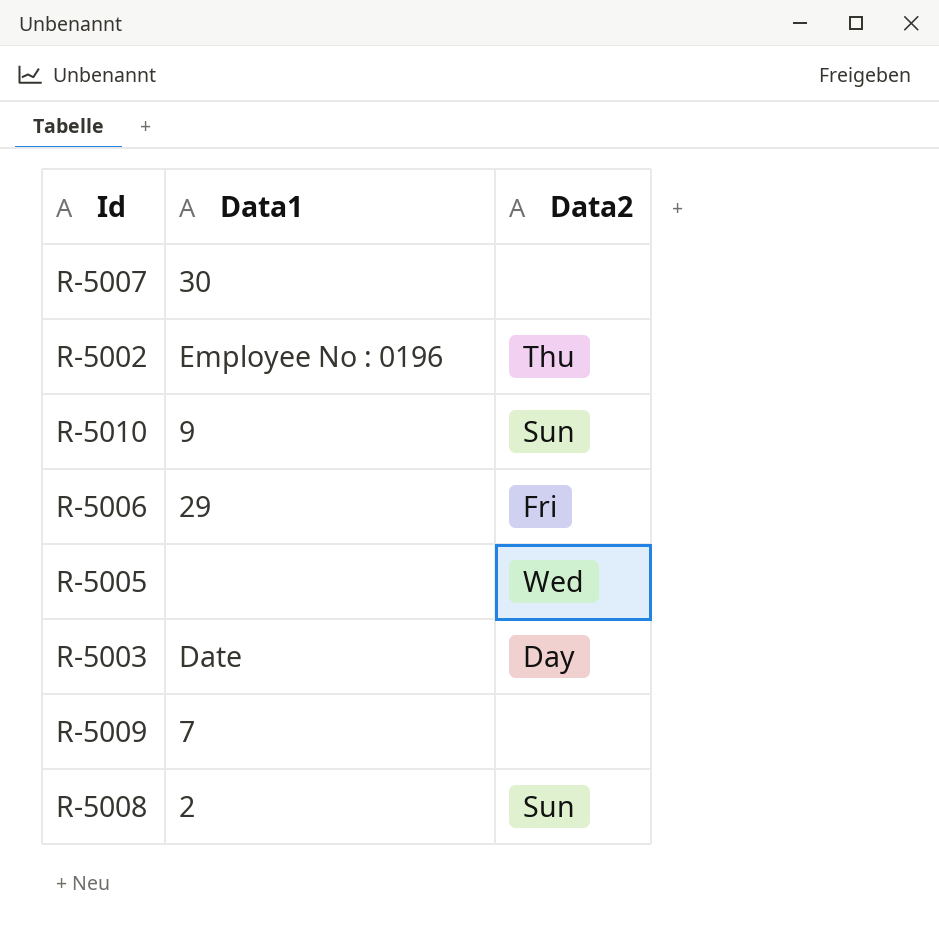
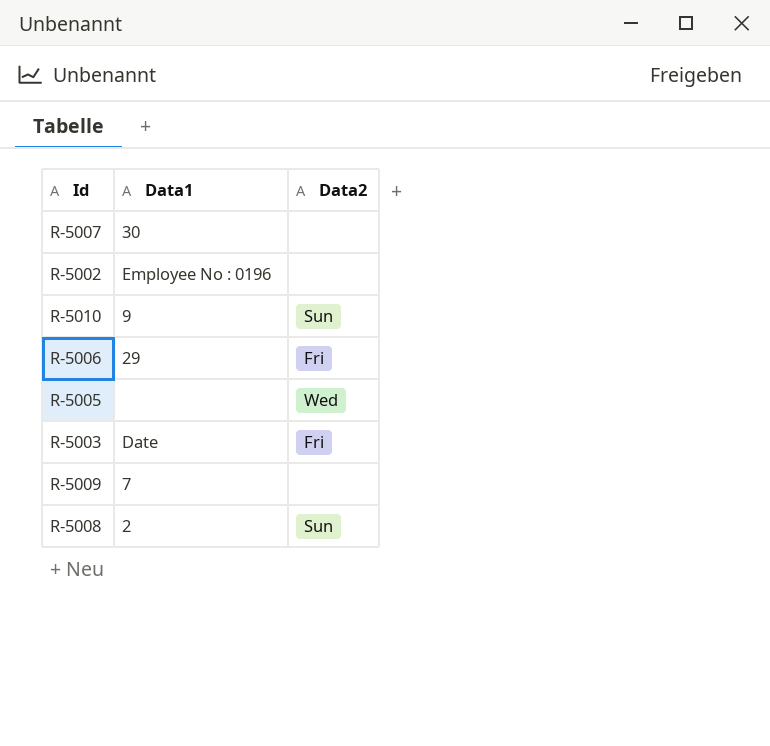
R-5002 | Data2: Thu -> none
R-5003 | Data2: Day -> Fri

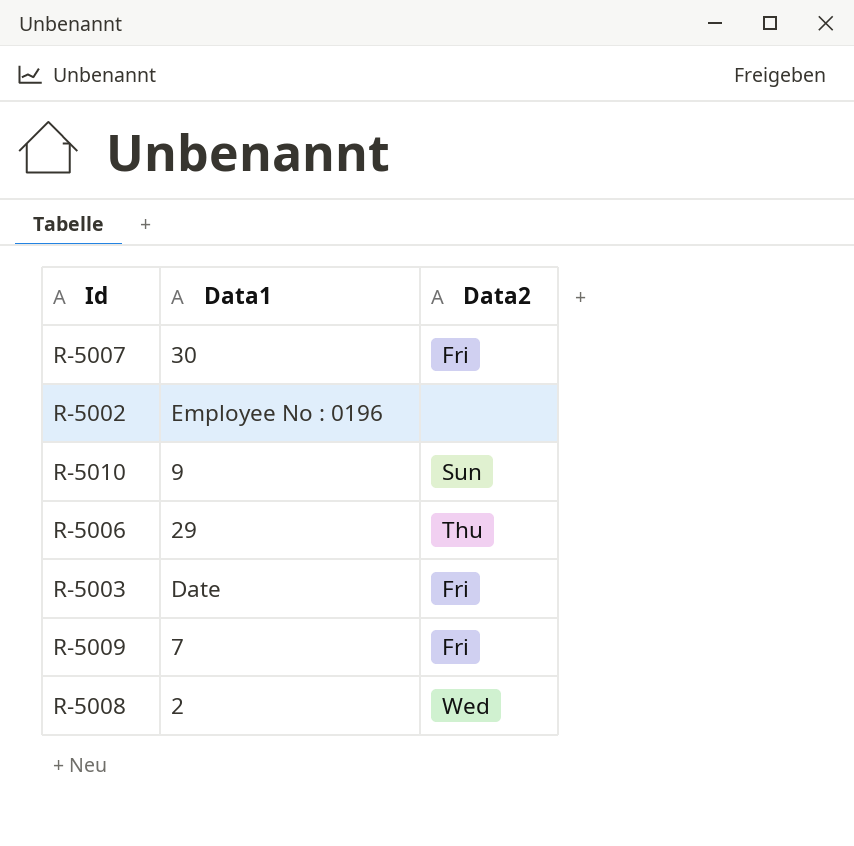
row R-5005: none | Wed -> none
R-5007 | Data2: none -> Fri
R-5006 | Data2: Fri -> Thu
R-5009 | Data2: none -> Fri
R-5008 | Data2: Sun -> Wed

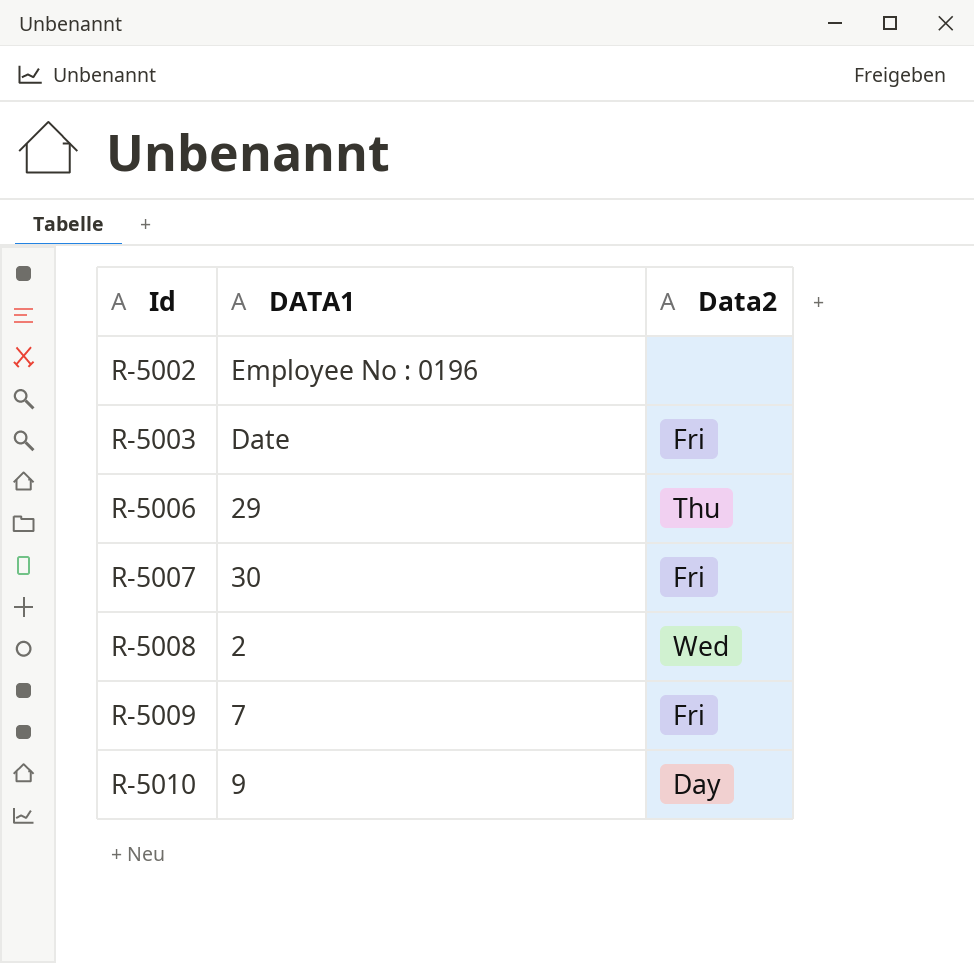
row order: none -> Id ascending
column name: Data1 -> DATA1
R-5010 | Data2: Sun -> Day

